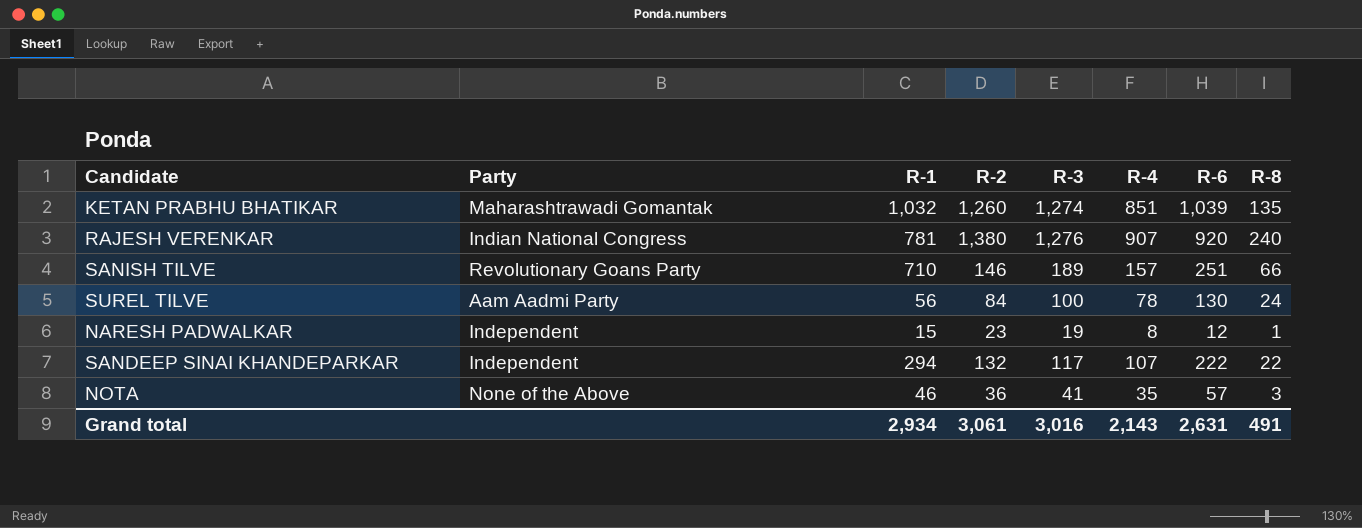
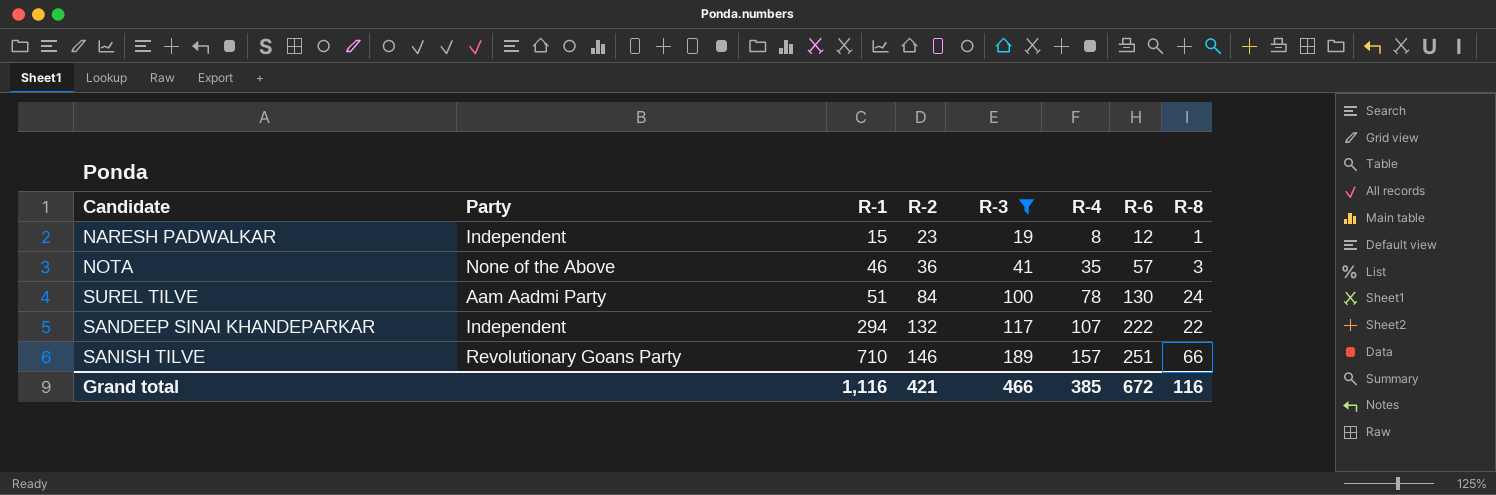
filter: none -> R-3 <= 189
row order: none -> R-1 ascending
SUREL TILVE | R-1: 56 -> 51
Grand total | R-1: 2,934 -> 1,116
Grand total | R-2: 3,061 -> 421
Grand total | R-3: 3,016 -> 466
Grand total | R-4: 2,143 -> 385
Grand total | R-6: 2,631 -> 672
Grand total | R-8: 491 -> 116

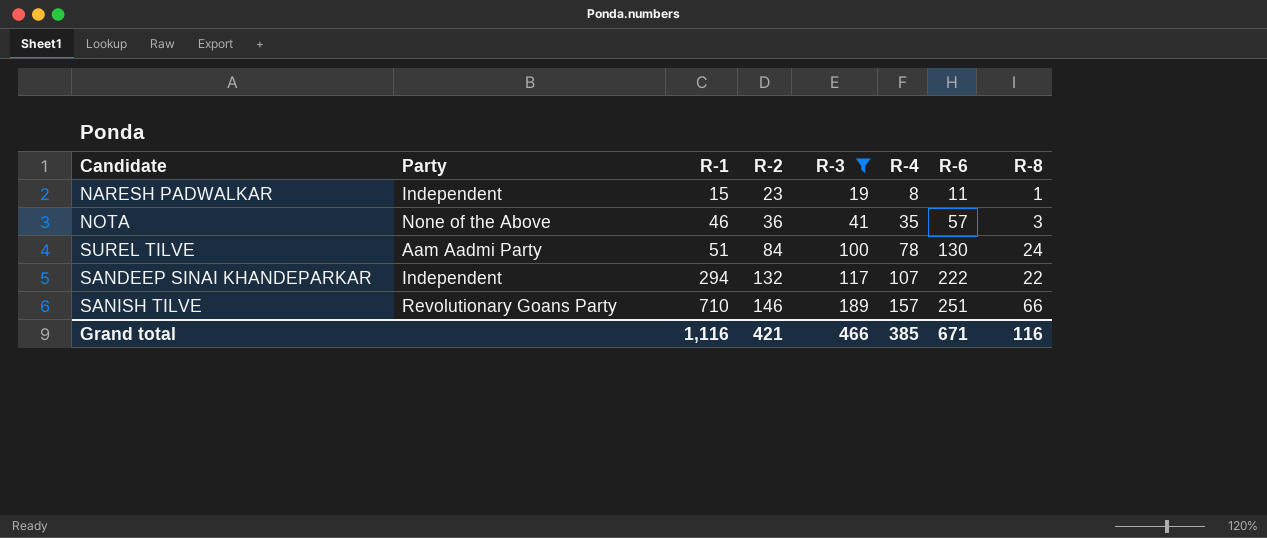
NARESH PADWALKAR | R-6: 12 -> 11
Grand total | R-6: 672 -> 671

